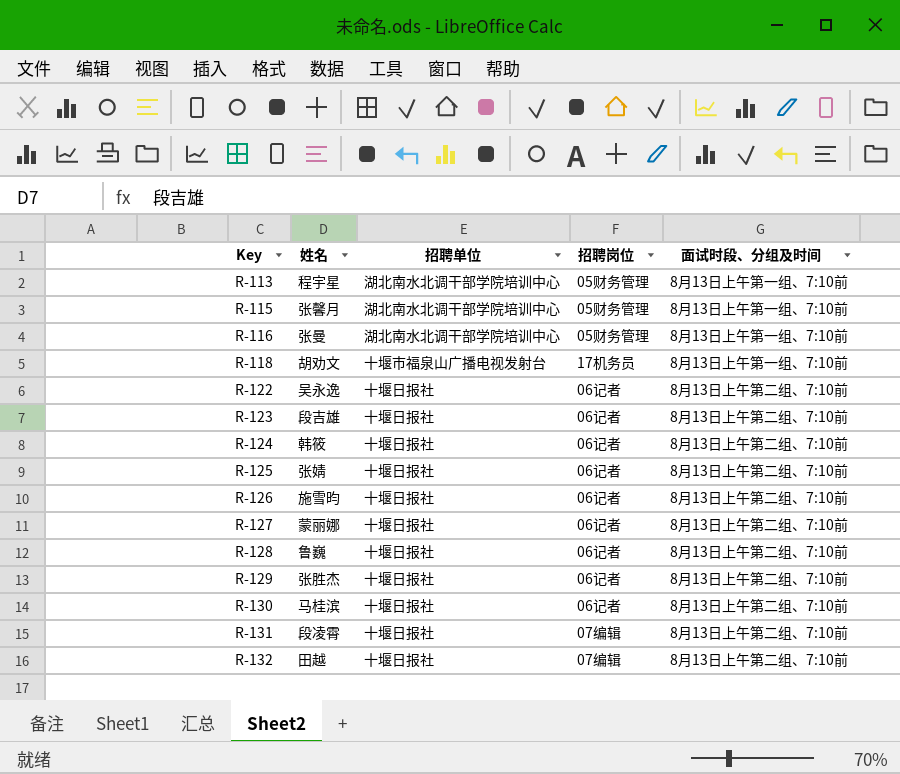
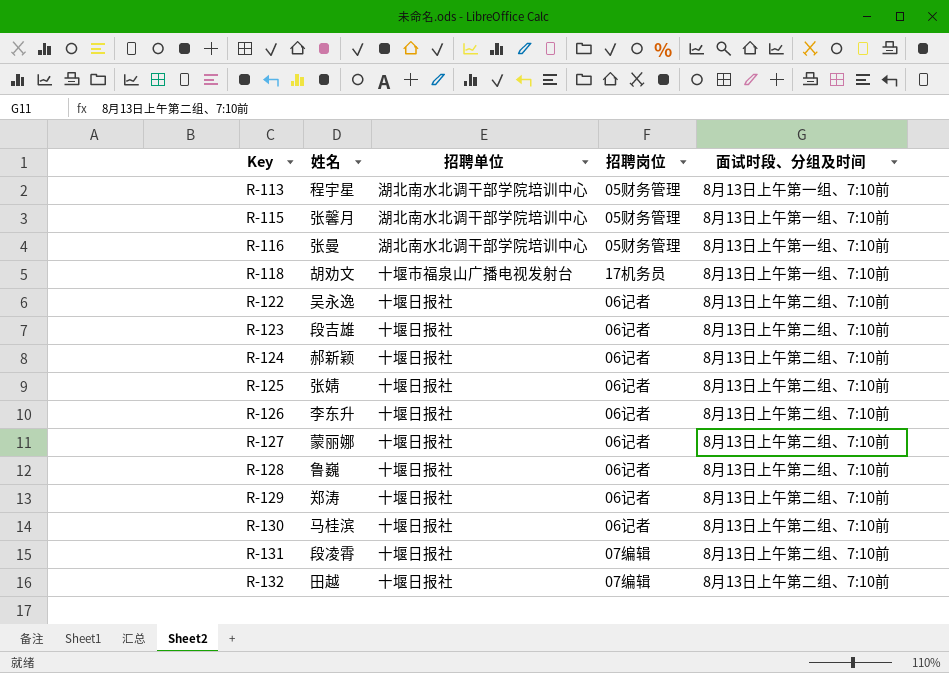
R-124 | 姓名: 韩筱 -> 郝新颖
R-126 | 姓名: 施雪昀 -> 李东升
R-129 | 姓名: 张胜杰 -> 郑涛

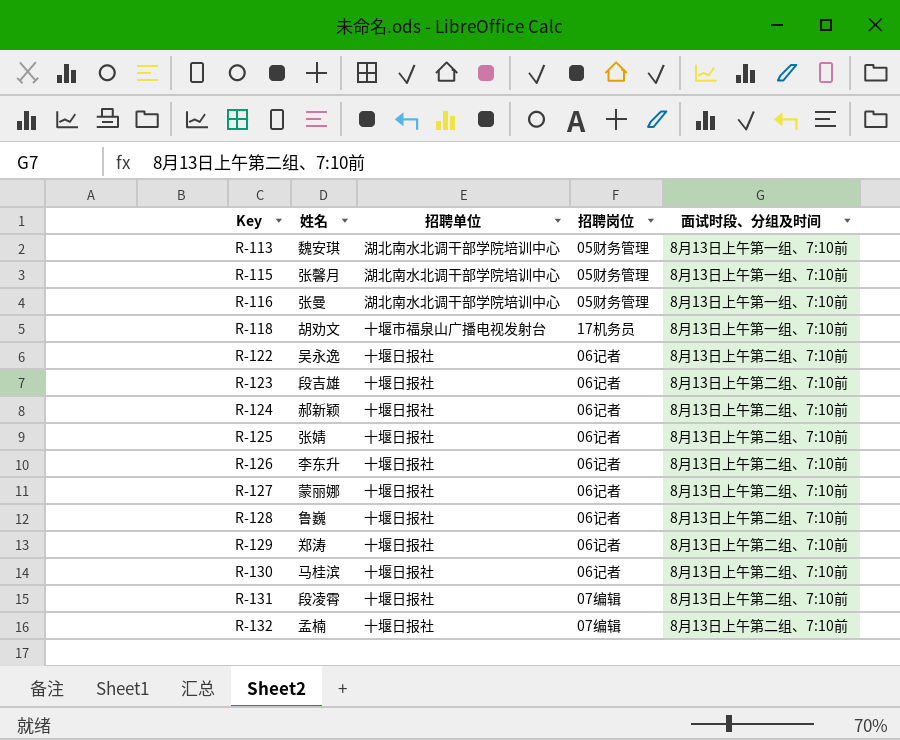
R-113 | 姓名: 程宇星 -> 魏安琪
R-132 | 姓名: 田越 -> 孟楠

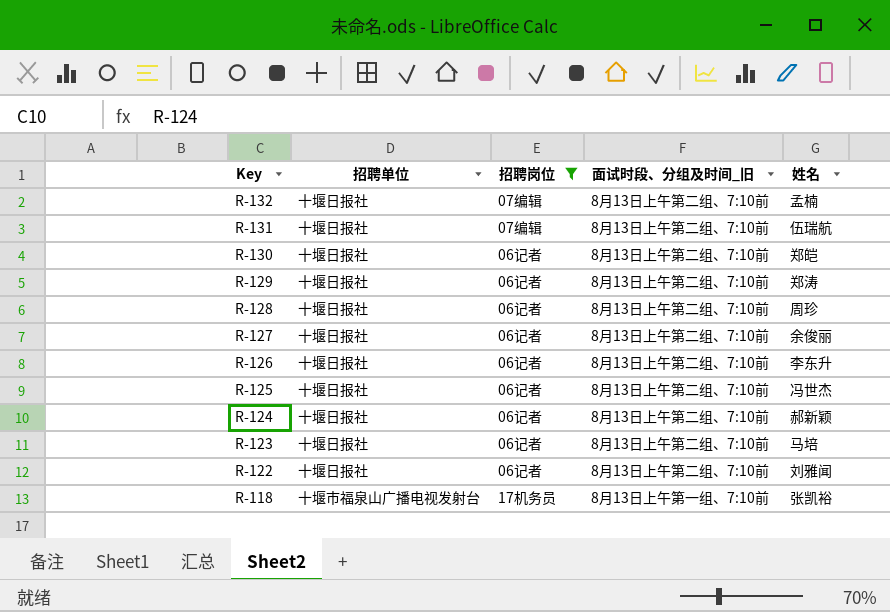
filter: none -> 招聘岗位 != 05财务管理
row order: Key ascending -> Key descending
column name: 面试时段、分组及时间 -> 面试时段、分组及时间_旧
column 姓名 | position: 2 -> 5
R-131 | 姓名: 段凌霄 -> 伍瑞航
R-130 | 姓名: 马桂滨 -> 郑皑
R-128 | 姓名: 鲁巍 -> 周珍
R-127 | 姓名: 蒙丽娜 -> 余俊丽
R-125 | 姓名: 张婧 -> 冯世杰
R-123 | 姓名: 段吉雄 -> 马培
R-122 | 姓名: 吴永逸 -> 刘雅闻
R-118 | 姓名: 胡劝文 -> 张凯裕

